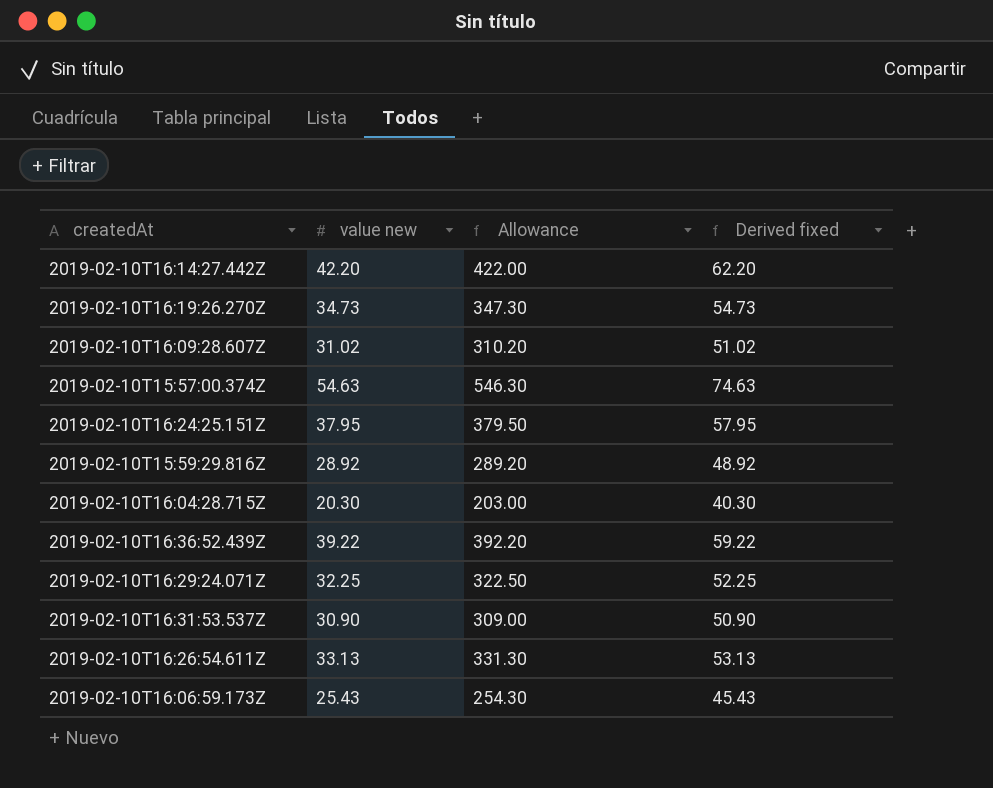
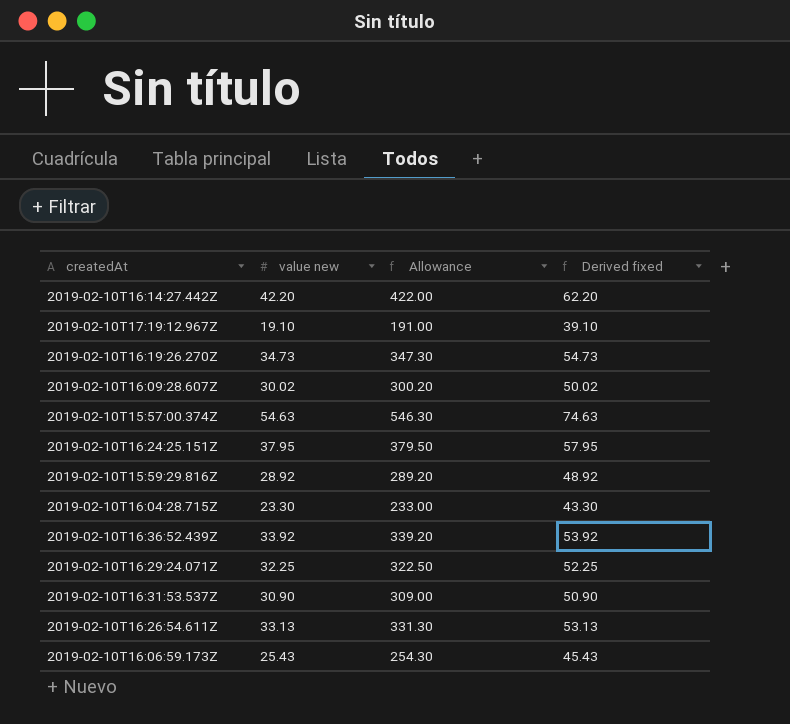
row 2019-02-10T17:19:12.967Z: none -> 19.10 | 191.00 | 39.10
2019-02-10T16:09:28.607Z | value new: 31.02 -> 30.02
2019-02-10T16:09:28.607Z | Allowance: 310.20 -> 300.20
2019-02-10T16:09:28.607Z | Derived fixed: 51.02 -> 50.02
2019-02-10T16:04:28.715Z | value new: 20.30 -> 23.30
2019-02-10T16:04:28.715Z | Allowance: 203.00 -> 233.00
2019-02-10T16:04:28.715Z | Derived fixed: 40.30 -> 43.30
2019-02-10T16:36:52.439Z | value new: 39.22 -> 33.92
2019-02-10T16:36:52.439Z | Allowance: 392.20 -> 339.20
2019-02-10T16:36:52.439Z | Derived fixed: 59.22 -> 53.92

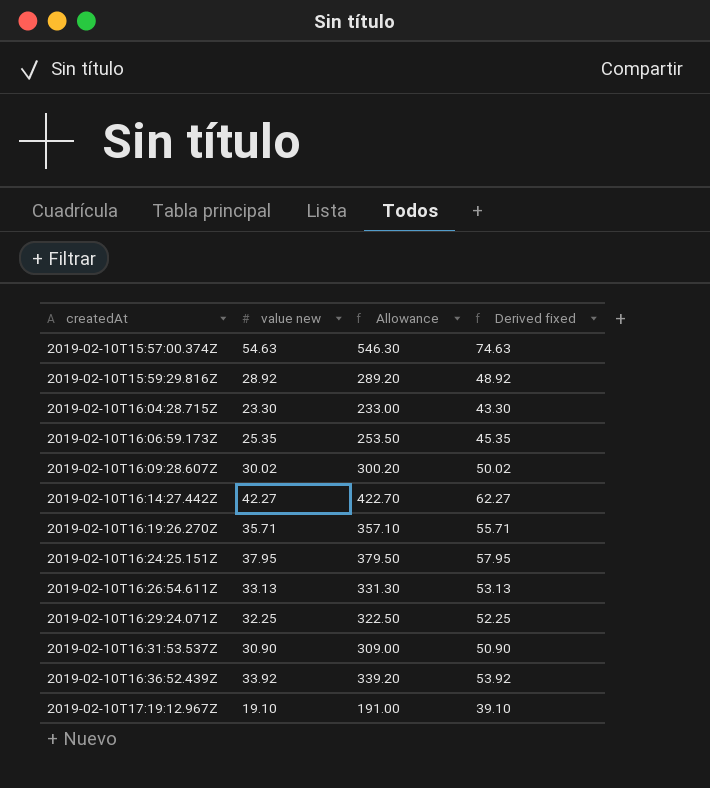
row order: none -> createdAt ascending
2019-02-10T16:06:59.173Z | value new: 25.43 -> 25.35
2019-02-10T16:06:59.173Z | Allowance: 254.30 -> 253.50
2019-02-10T16:06:59.173Z | Derived fixed: 45.43 -> 45.35
2019-02-10T16:14:27.442Z | value new: 42.20 -> 42.27
2019-02-10T16:14:27.442Z | Allowance: 422.00 -> 422.70
2019-02-10T16:14:27.442Z | Derived fixed: 62.20 -> 62.27
2019-02-10T16:19:26.270Z | value new: 34.73 -> 35.71
2019-02-10T16:19:26.270Z | Allowance: 347.30 -> 357.10
2019-02-10T16:19:26.270Z | Derived fixed: 54.73 -> 55.71

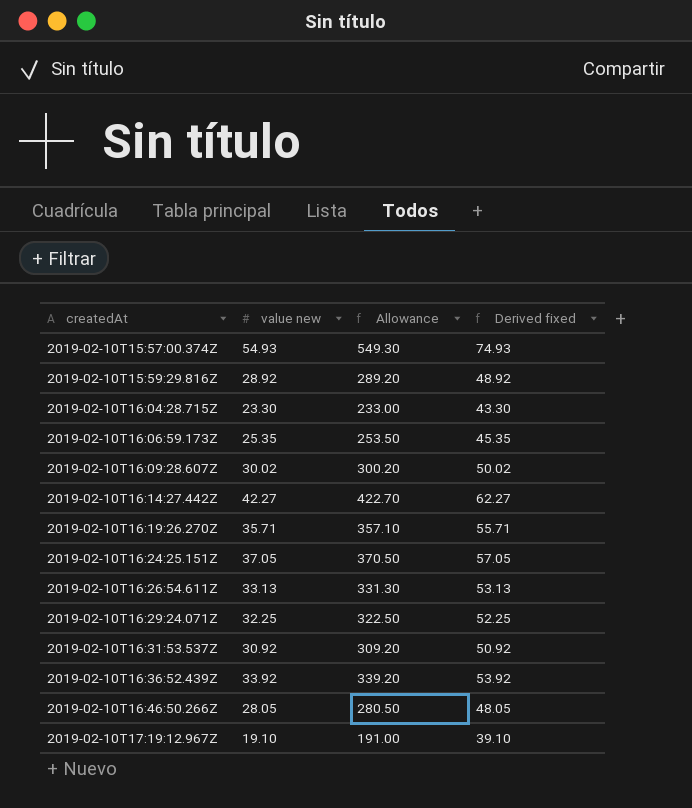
2019-02-10T15:57:00.374Z | value new: 54.63 -> 54.93
2019-02-10T15:57:00.374Z | Allowance: 546.30 -> 549.30
2019-02-10T15:57:00.374Z | Derived fixed: 74.63 -> 74.93
2019-02-10T16:24:25.151Z | value new: 37.95 -> 37.05
2019-02-10T16:24:25.151Z | Allowance: 379.50 -> 370.50
2019-02-10T16:24:25.151Z | Derived fixed: 57.95 -> 57.05
2019-02-10T16:31:53.537Z | value new: 30.90 -> 30.92
2019-02-10T16:31:53.537Z | Allowance: 309.00 -> 309.20
2019-02-10T16:31:53.537Z | Derived fixed: 50.90 -> 50.92
row 2019-02-10T16:46:50.266Z: none -> 28.05 | 280.50 | 48.05

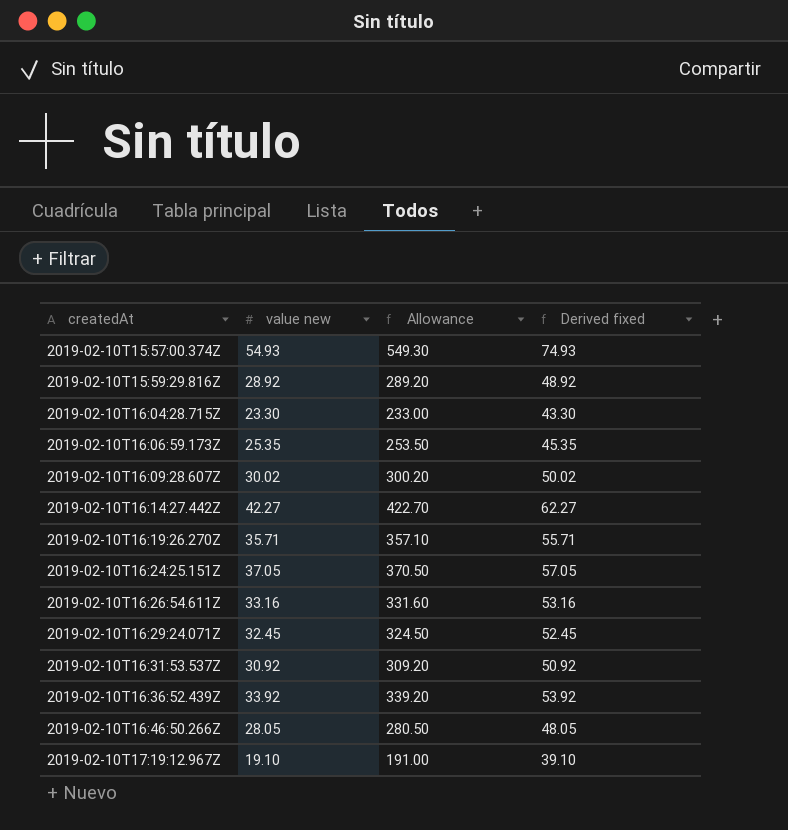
2019-02-10T16:26:54.611Z | value new: 33.13 -> 33.16
2019-02-10T16:26:54.611Z | Allowance: 331.30 -> 331.60
2019-02-10T16:26:54.611Z | Derived fixed: 53.13 -> 53.16
2019-02-10T16:29:24.071Z | value new: 32.25 -> 32.45
2019-02-10T16:29:24.071Z | Allowance: 322.50 -> 324.50
2019-02-10T16:29:24.071Z | Derived fixed: 52.25 -> 52.45

